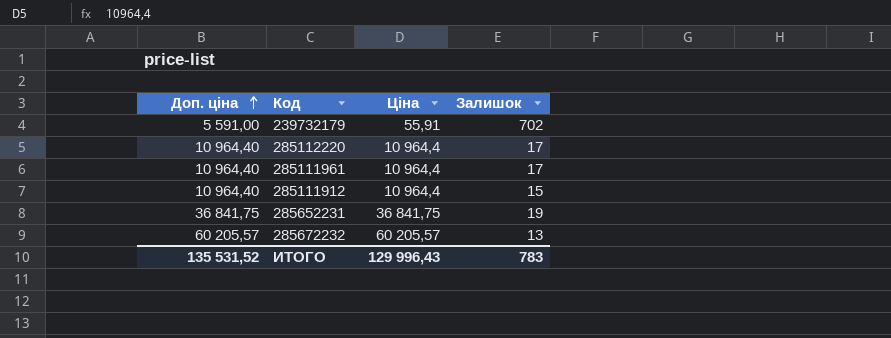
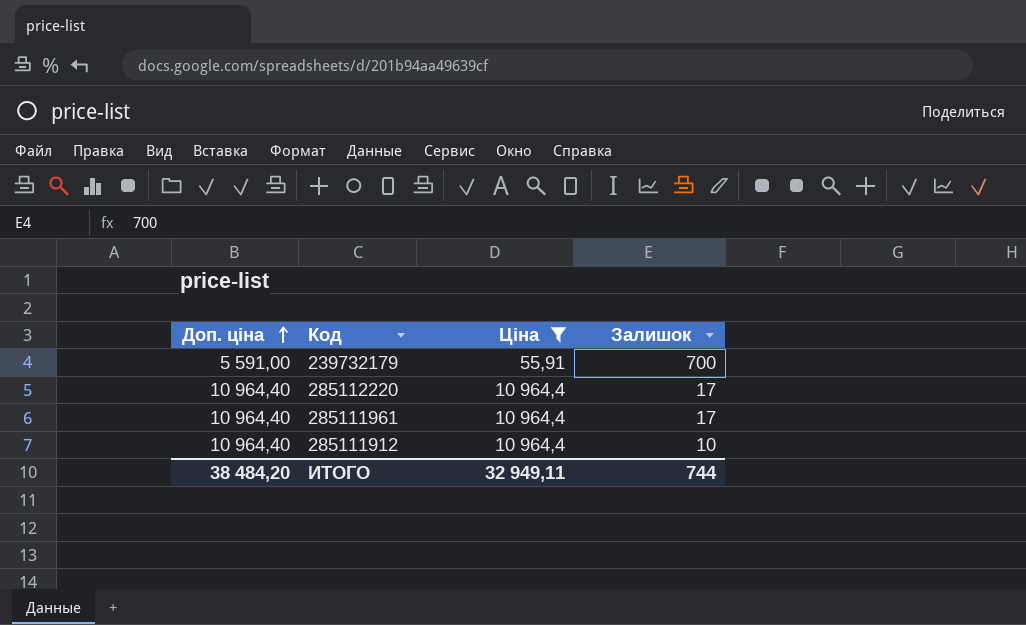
filter: none -> Ціна <= 10 964,4
239732179 | Залишок: 702 -> 700
285111912 | Залишок: 15 -> 10
ИТОГО | Доп. ціна: 135 531,52 -> 38 484,20
ИТОГО | Ціна: 129 996,43 -> 32 949,11
ИТОГО | Залишок: 783 -> 744

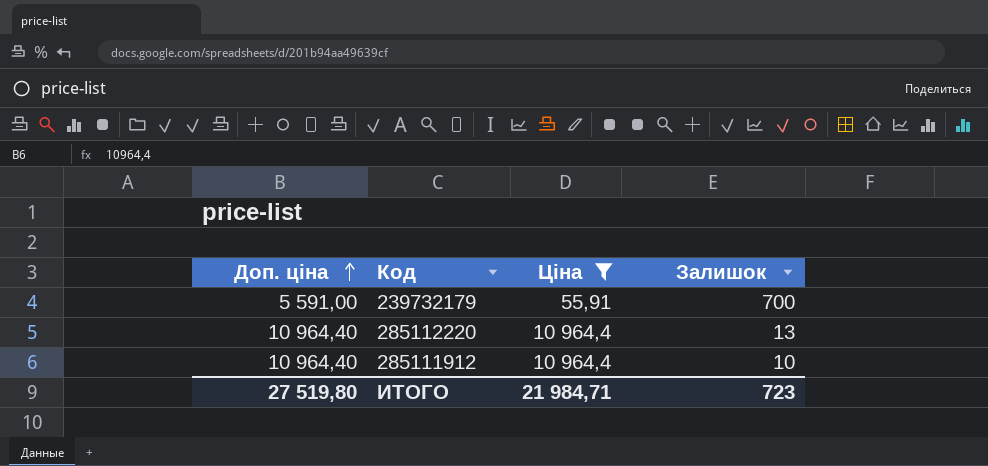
row 285111961: 10 964,40 | 10 964,4 | 17 -> none
285112220 | Залишок: 17 -> 13
ИТОГО | Доп. ціна: 38 484,20 -> 27 519,80
ИТОГО | Ціна: 32 949,11 -> 21 984,71
ИТОГО | Залишок: 744 -> 723

